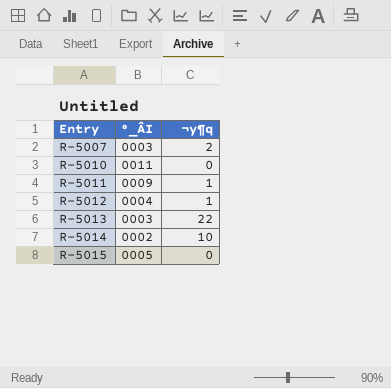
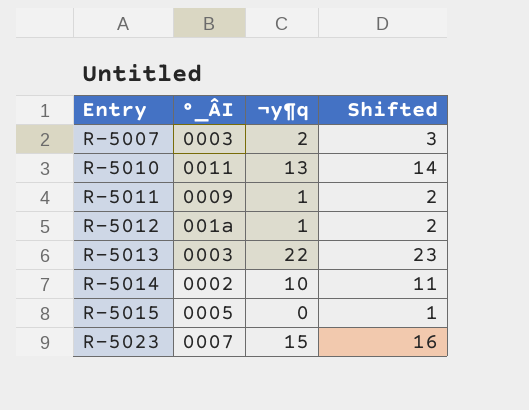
column Shifted | formula: none -> [¬y¶q] + 1
R-5010 | ¬y¶q: 0 -> 13
R-5012 | °_ÂI: 0004 -> 001a
row R-5023: none -> 0007 | 15 | 16

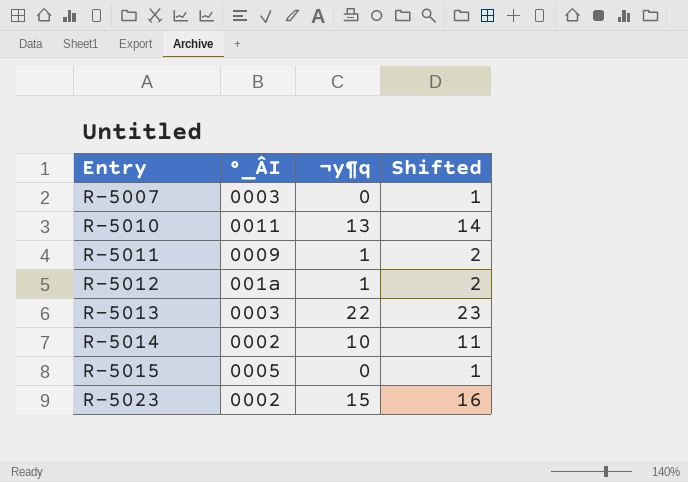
R-5007 | ¬y¶q: 2 -> 0
R-5007 | Shifted: 3 -> 1
R-5023 | °_ÂI: 0007 -> 0002

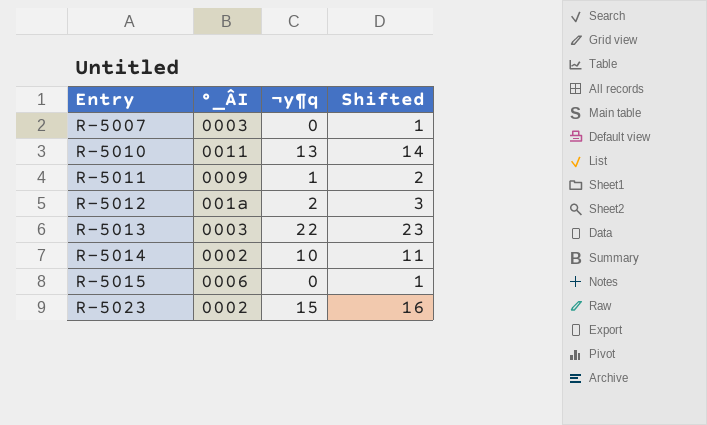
R-5012 | ¬y¶q: 1 -> 2
R-5012 | Shifted: 2 -> 3
R-5015 | °_ÂI: 0005 -> 0006

